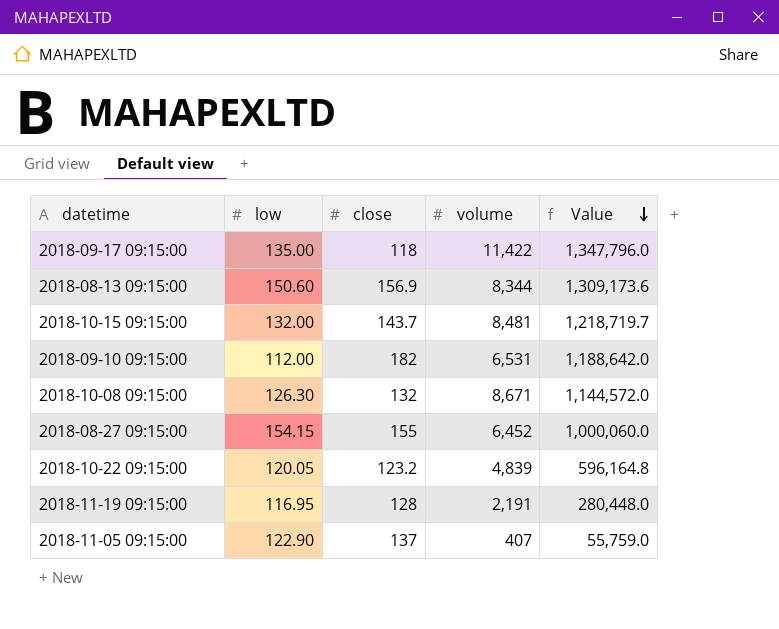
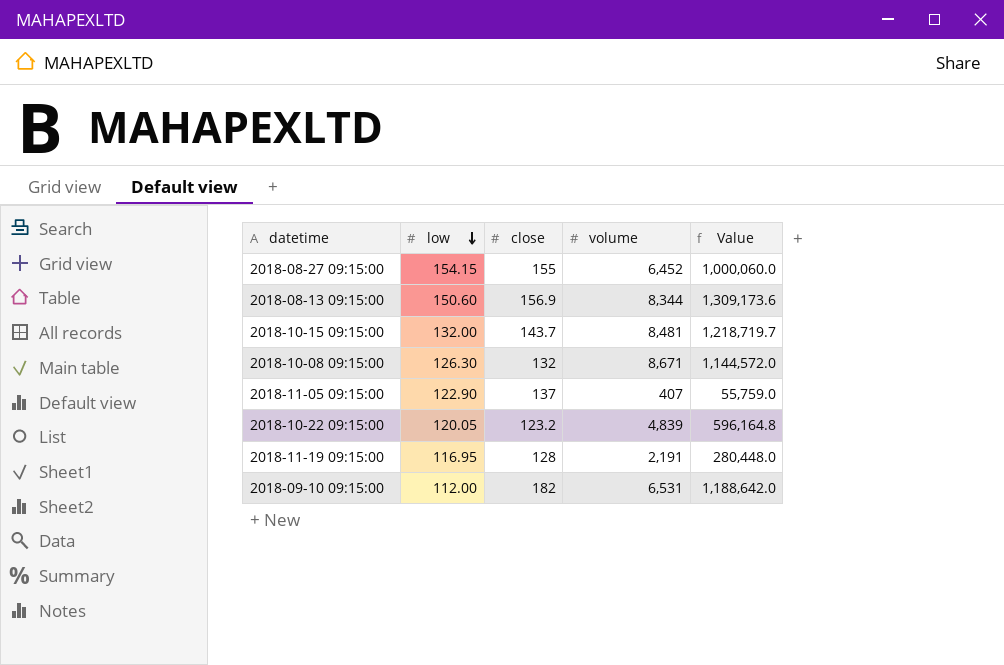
row order: Value descending -> low descending
row 2018-09-17 09:15:00: 135.00 | 118 | 11,422 | 1,347,796.0 -> none

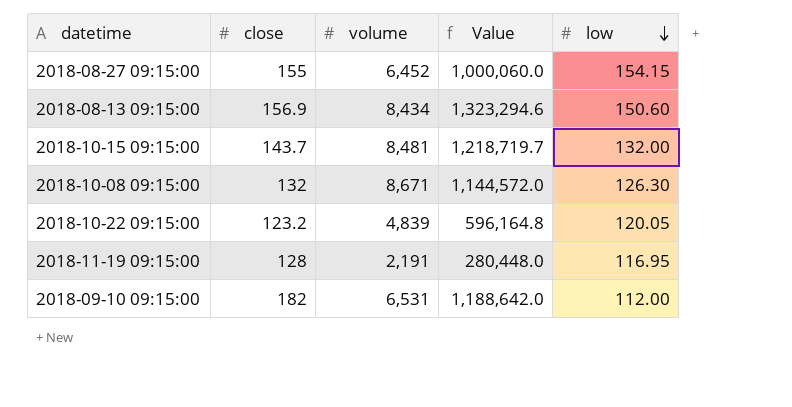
column low | position: 2 -> 5
row 2018-11-05 09:15:00: 122.90 | 137 | 407 | 55,759.0 -> none
2018-08-13 09:15:00 | volume: 8,344 -> 8,434
2018-08-13 09:15:00 | Value: 1,309,173.6 -> 1,323,294.6

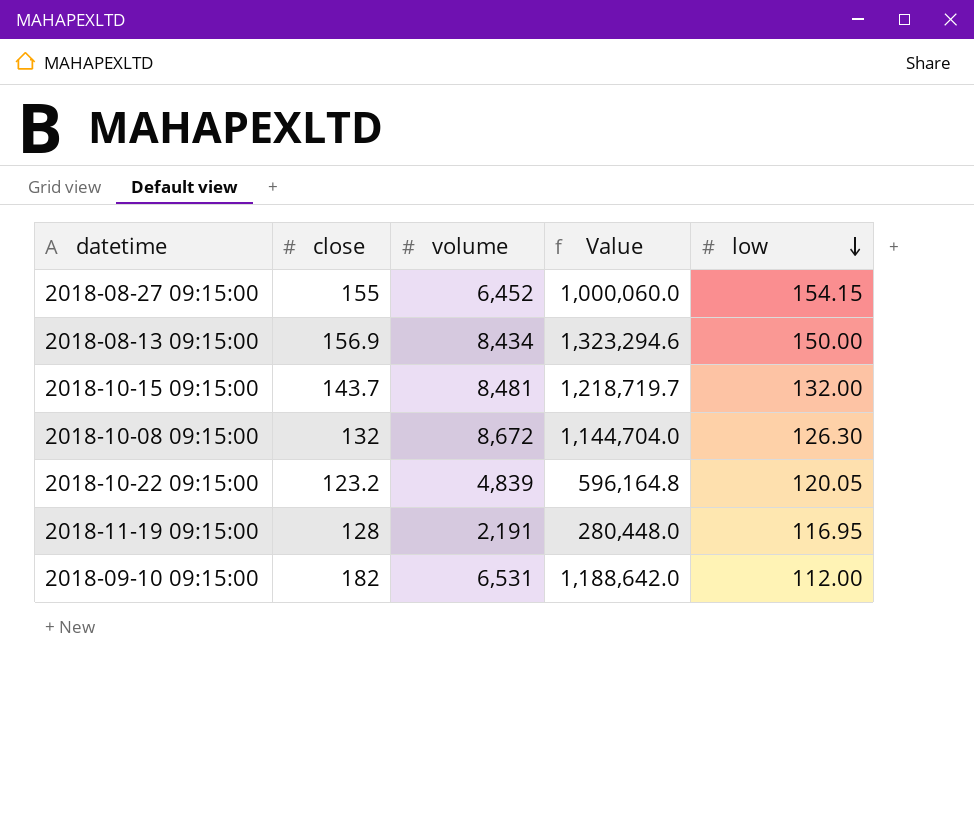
2018-08-13 09:15:00 | low: 150.60 -> 150.00
2018-10-08 09:15:00 | volume: 8,671 -> 8,672
2018-10-08 09:15:00 | Value: 1,144,572.0 -> 1,144,704.0

